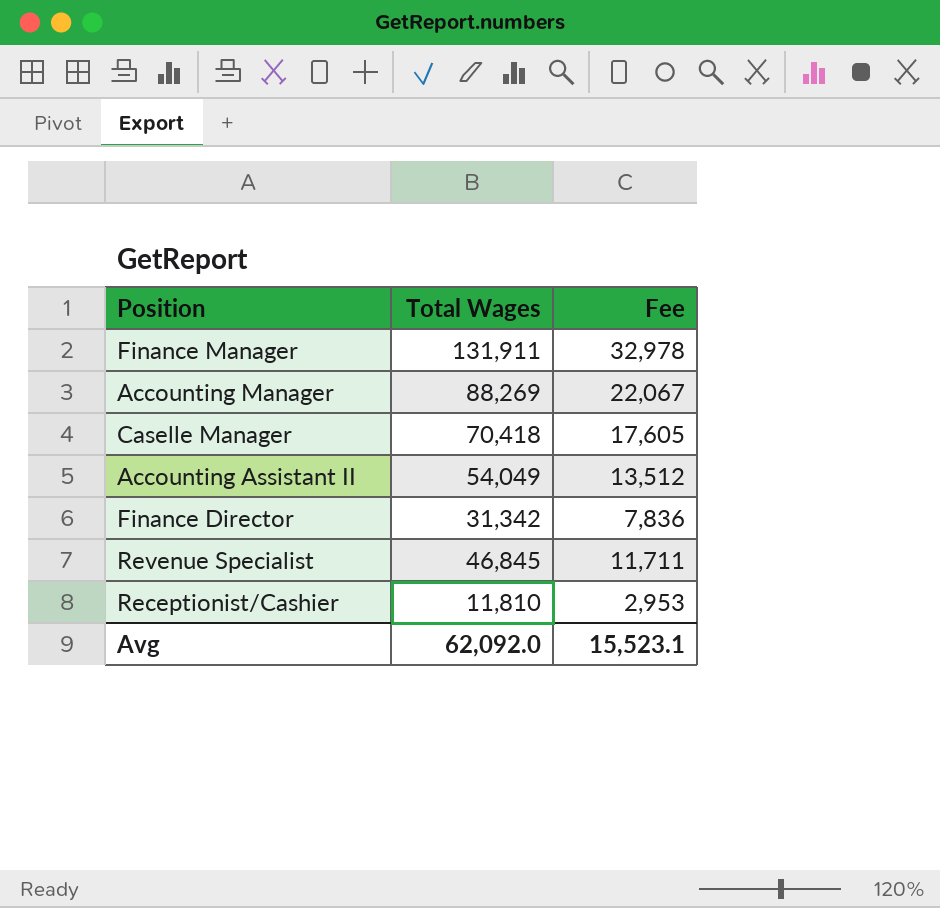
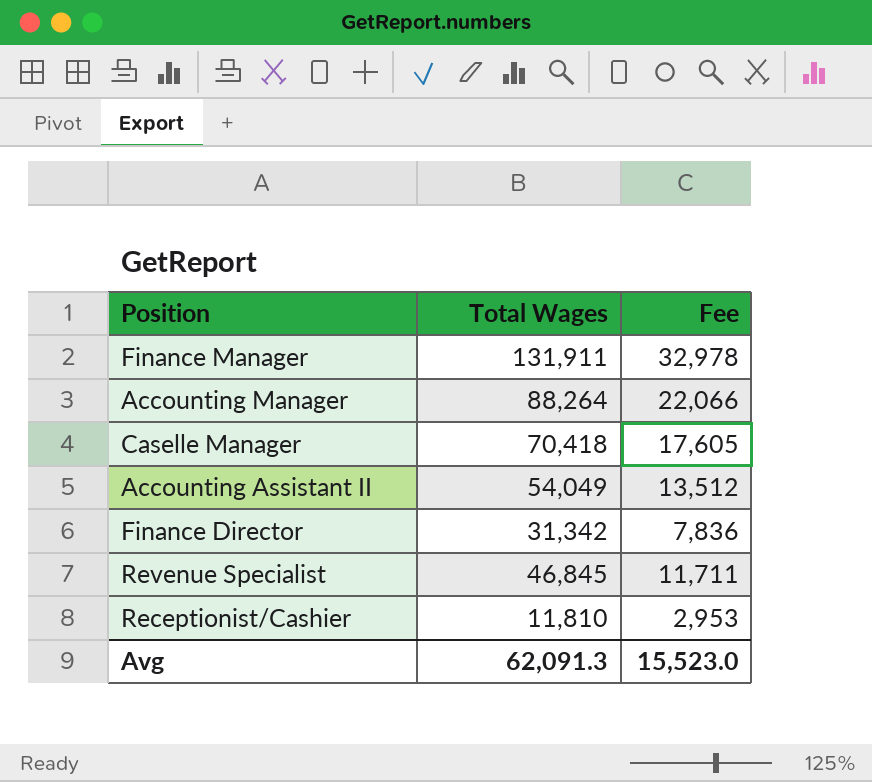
Accounting Manager | Total Wages: 88,269 -> 88,264
Accounting Manager | Fee: 22,067 -> 22,066
Avg | Total Wages: 62,092.0 -> 62,091.3
Avg | Fee: 15,523.1 -> 15,523.0

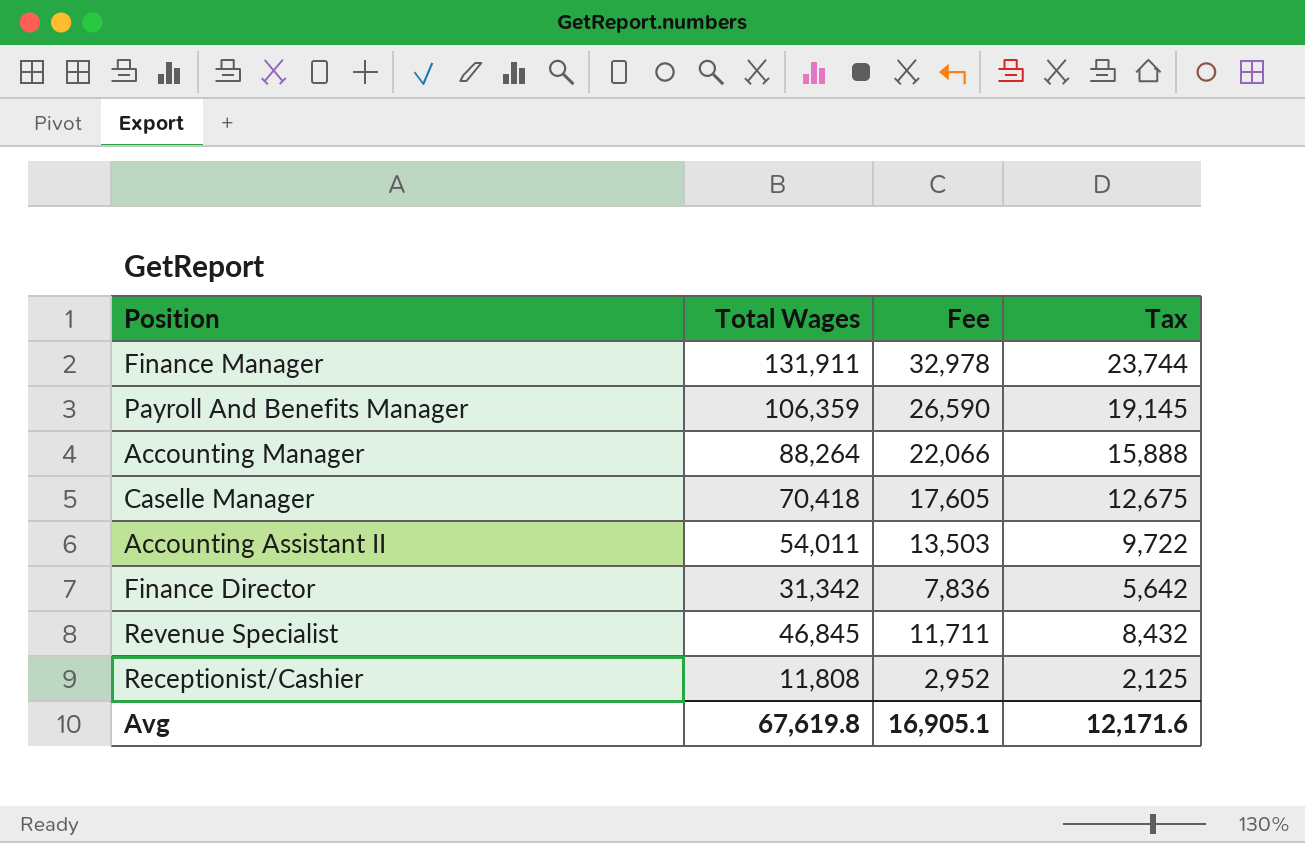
column Tax | formula: none -> [Total Wages] * 0.18
row Payroll And Benefits Manager: none -> 106,359 | 26,590 | 19,145
Accounting Assistant II | Total Wages: 54,049 -> 54,011
Accounting Assistant II | Fee: 13,512 -> 13,503
Receptionist/Cashier | Total Wages: 11,810 -> 11,808
Receptionist/Cashier | Fee: 2,953 -> 2,952
Avg | Total Wages: 62,091.3 -> 67,619.8
Avg | Fee: 15,523.0 -> 16,905.1

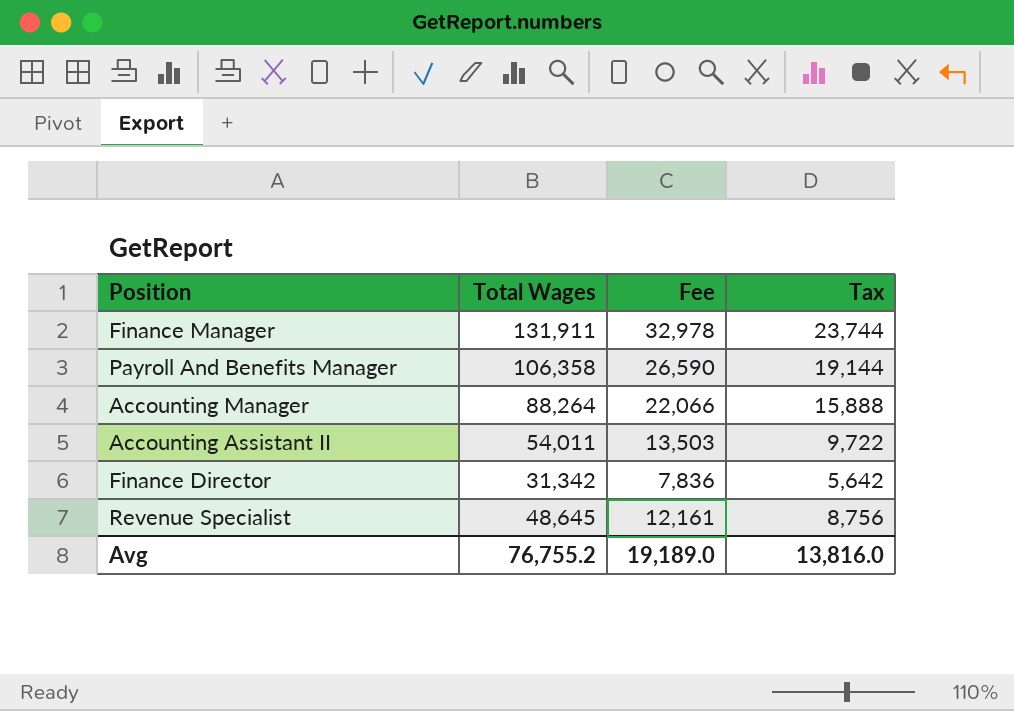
row Caselle Manager: 70,418 | 17,605 | 12,675 -> none
row Receptionist/Cashier: 11,808 | 2,952 | 2,125 -> none
Payroll And Benefits Manager | Total Wages: 106,359 -> 106,358
Payroll And Benefits Manager | Tax: 19,145 -> 19,144
Revenue Specialist | Total Wages: 46,845 -> 48,645
Revenue Specialist | Fee: 11,711 -> 12,161
Revenue Specialist | Tax: 8,432 -> 8,756
Avg | Total Wages: 67,619.8 -> 76,755.2
Avg | Fee: 16,905.1 -> 19,189.0
Avg | Tax: 12,171.6 -> 13,816.0

